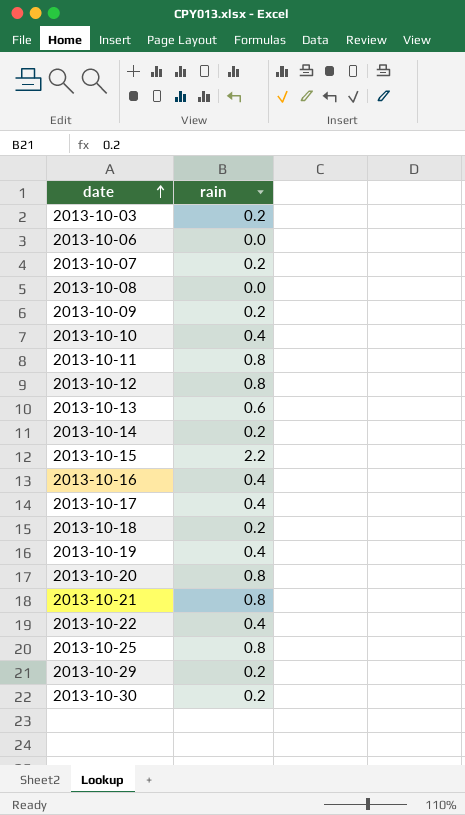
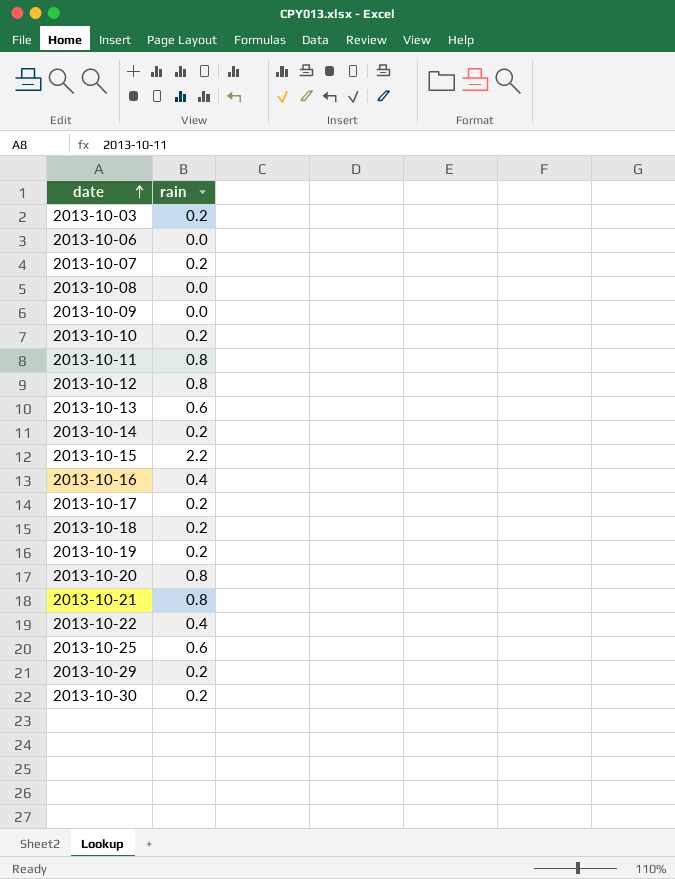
2013-10-09 | rain: 0.2 -> 0.0
2013-10-10 | rain: 0.4 -> 0.2
2013-10-17 | rain: 0.4 -> 0.2
2013-10-19 | rain: 0.4 -> 0.2
2013-10-25 | rain: 0.8 -> 0.6

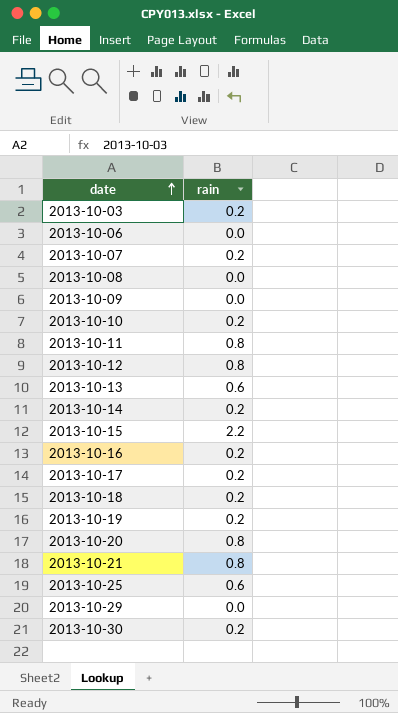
row 2013-10-22: 0.4 -> none
2013-10-16 | rain: 0.4 -> 0.2
2013-10-29 | rain: 0.2 -> 0.0

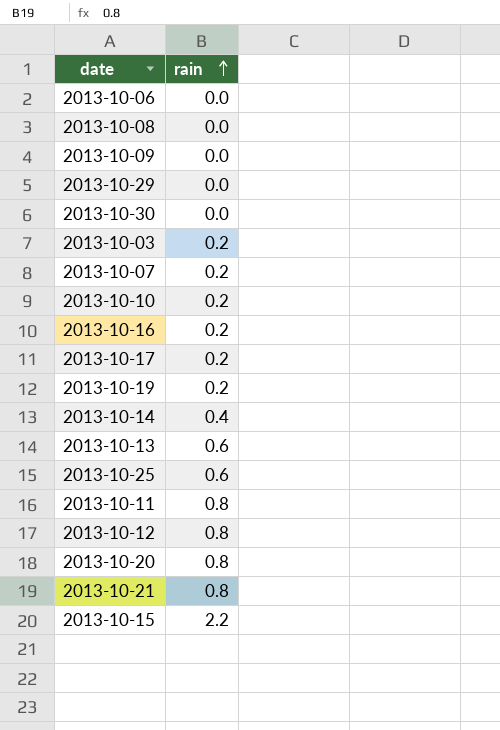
row order: date ascending -> rain ascending
row 2013-10-18: 0.2 -> none
2013-10-30 | rain: 0.2 -> 0.0
2013-10-14 | rain: 0.2 -> 0.4

